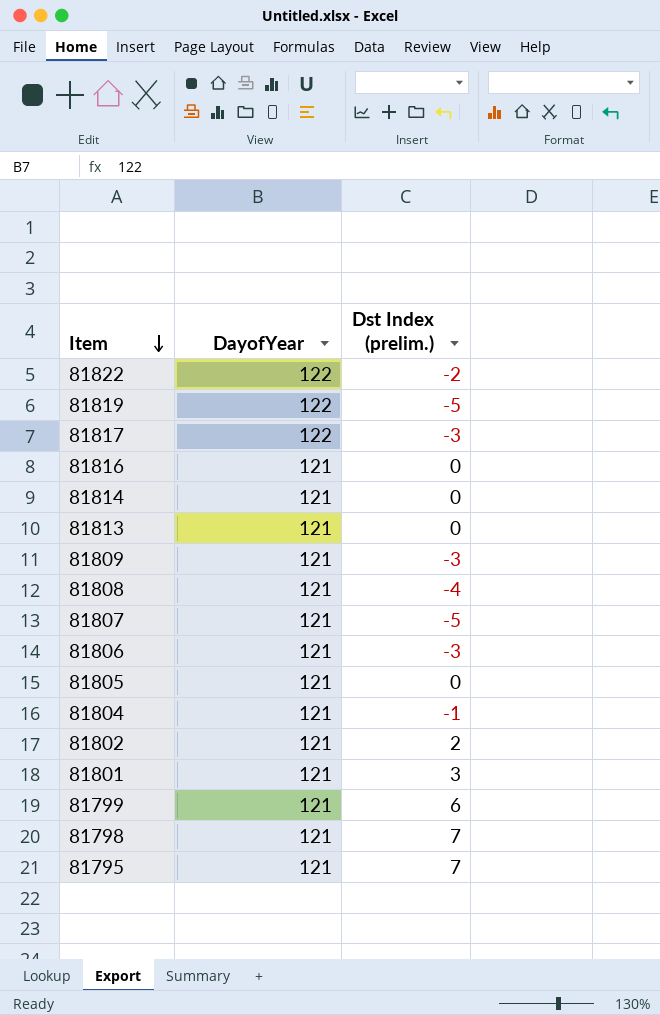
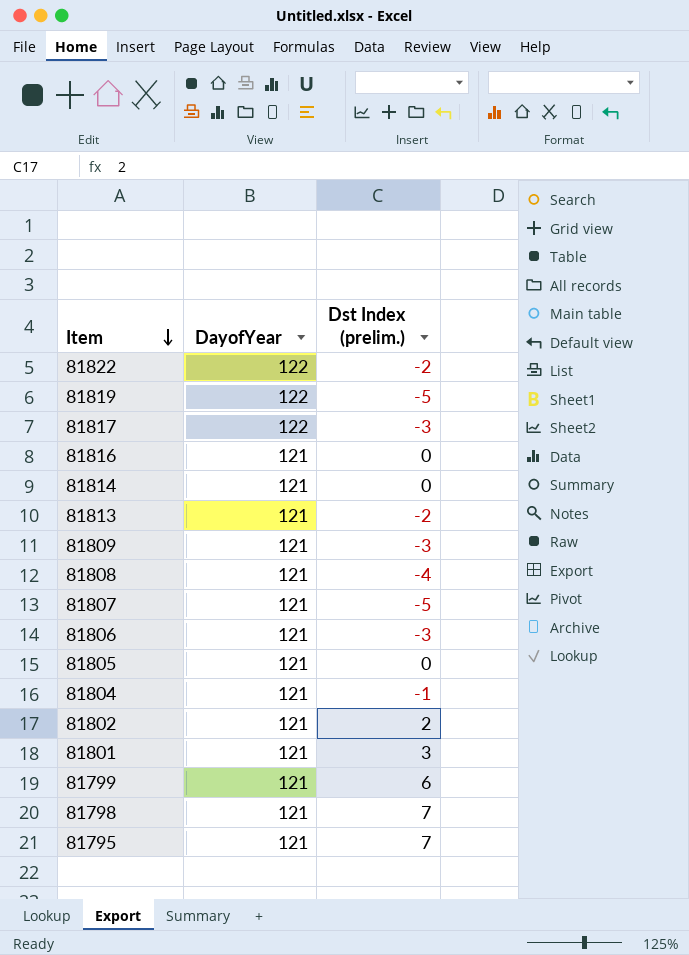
81813 | Dst Index (prelim.): 0 -> -2

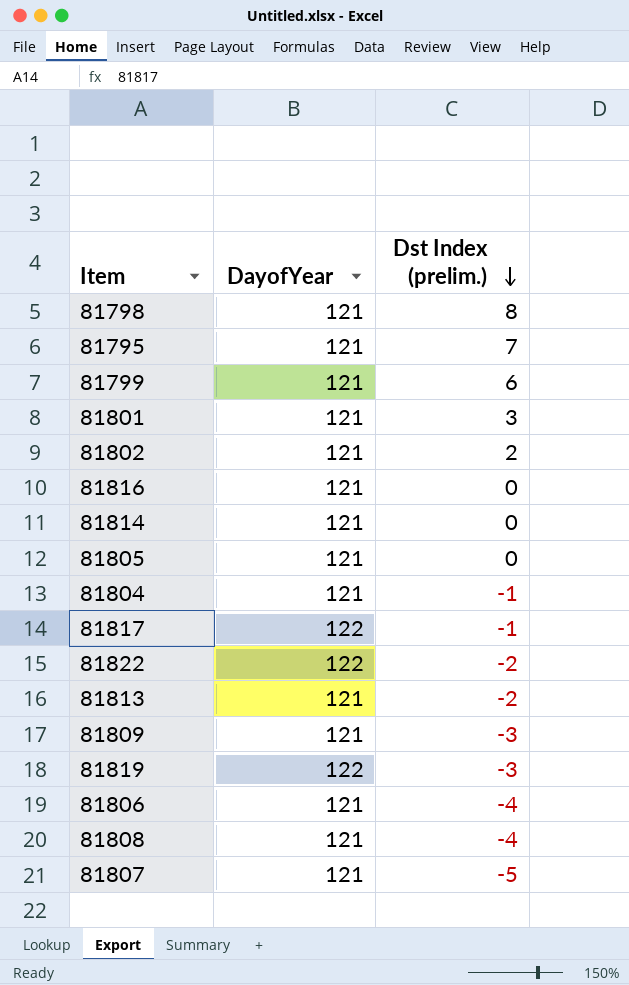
row order: Item descending -> Dst Index (prelim.) descending
81798 | Dst Index (prelim.): 7 -> 8
81817 | Dst Index (prelim.): -3 -> -1
81819 | Dst Index (prelim.): -5 -> -3
81806 | Dst Index (prelim.): -3 -> -4

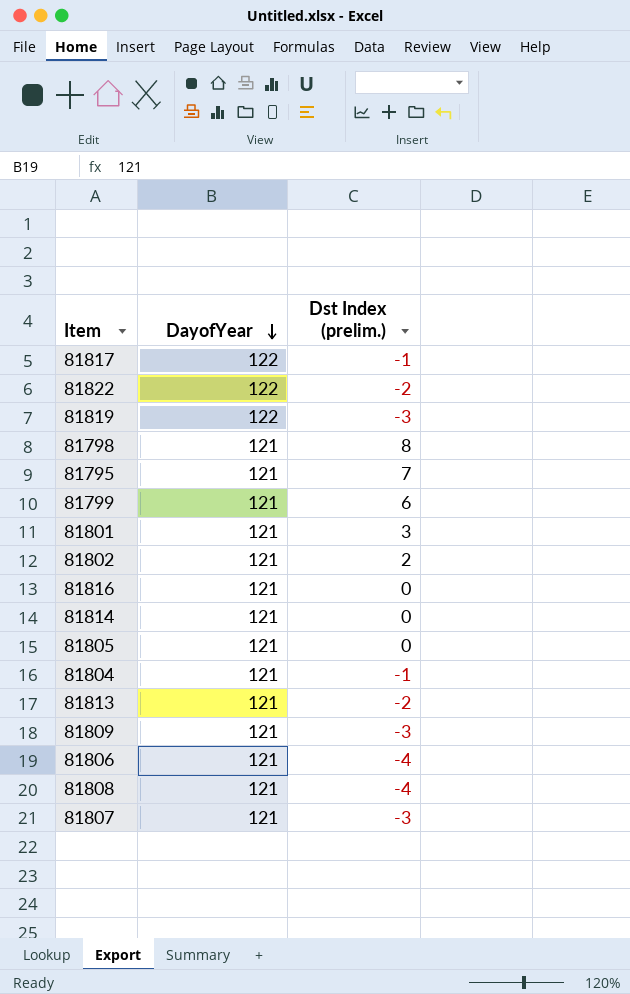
row order: Dst Index (prelim.) descending -> DayofYear descending
81807 | Dst Index (prelim.): -5 -> -3

